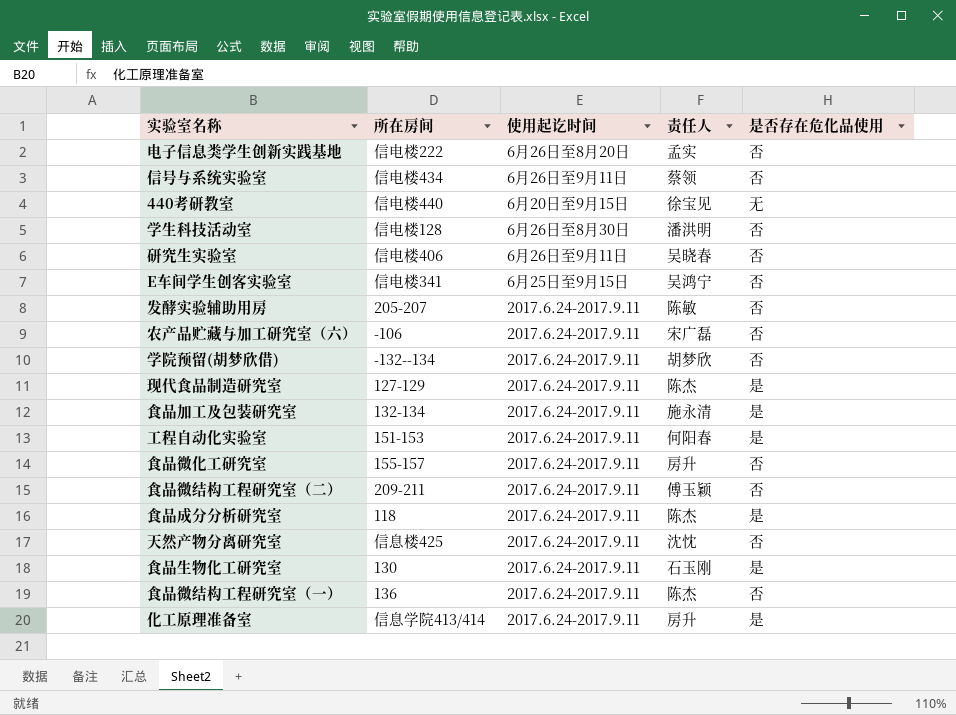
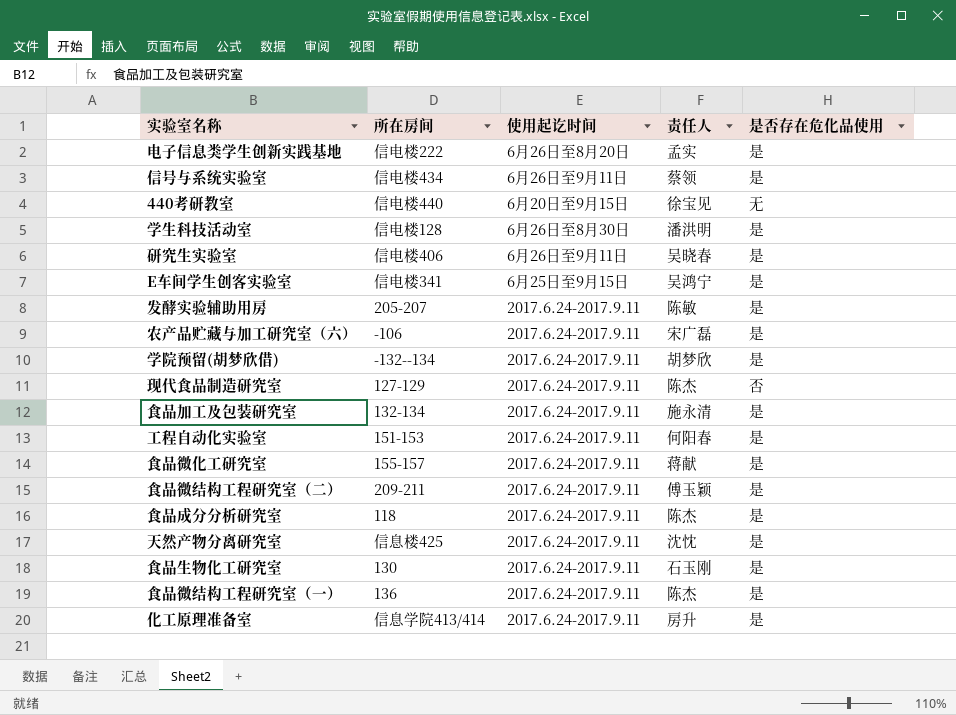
电子信息类学生创新实践基地 | 是否存在危化品使用: 否 -> 是
信号与系统实验室 | 是否存在危化品使用: 否 -> 是
学生科技活动室 | 是否存在危化品使用: 否 -> 是
研究生实验室 | 是否存在危化品使用: 否 -> 是
E车间学生创客实验室 | 是否存在危化品使用: 否 -> 是
发酵实验辅助用房 | 是否存在危化品使用: 否 -> 是
农产品贮藏与加工研究室（六） | 是否存在危化品使用: 否 -> 是
学院预留(胡梦欣借) | 是否存在危化品使用: 否 -> 是
现代食品制造研究室 | 是否存在危化品使用: 是 -> 否
食品微化工研究室 | 责任人: 房升 -> 蒋献
食品微化工研究室 | 是否存在危化品使用: 否 -> 是
食品微结构工程研究室（二） | 是否存在危化品使用: 否 -> 是
天然产物分离研究室 | 是否存在危化品使用: 否 -> 是
食品微结构工程研究室（一） | 是否存在危化品使用: 否 -> 是

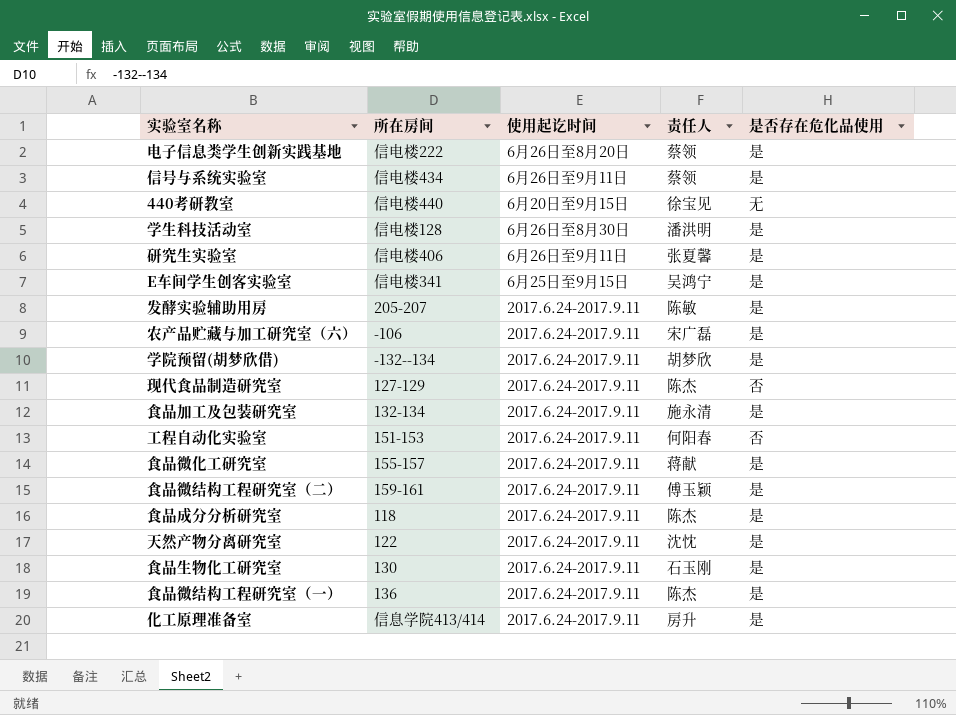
电子信息类学生创新实践基地 | 责任人: 孟实 -> 蔡领
研究生实验室 | 责任人: 吴晓春 -> 张夏馨
工程自动化实验室 | 是否存在危化品使用: 是 -> 否
食品微结构工程研究室（二） | 所在房间: 209-211 -> 159-161
天然产物分离研究室 | 所在房间: 信息楼425 -> 122

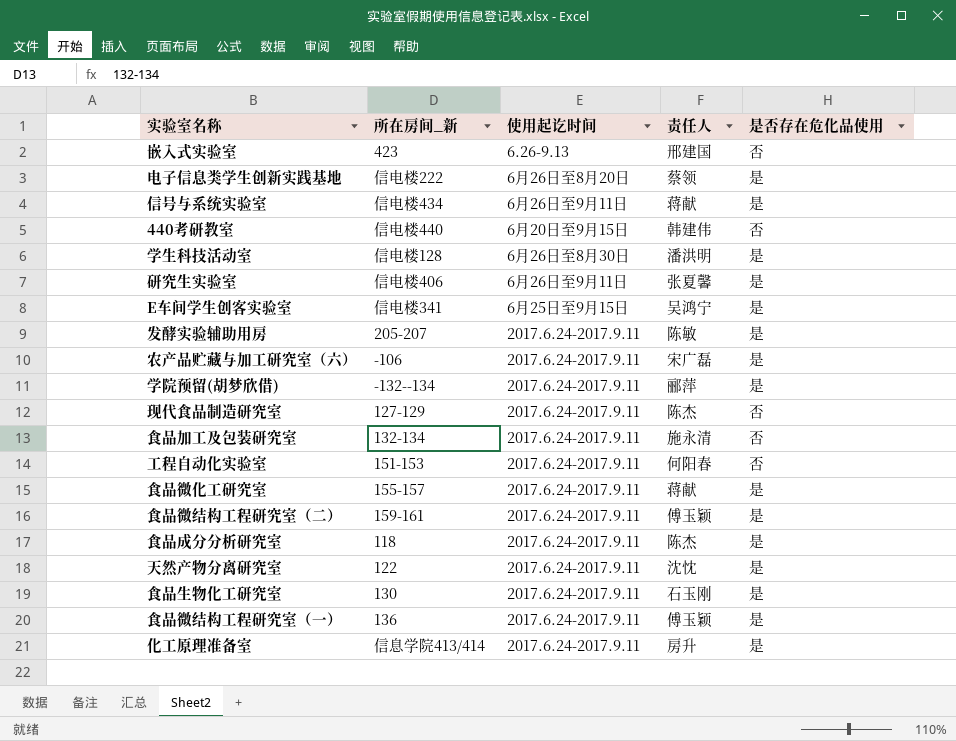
column name: 所在房间 -> 所在房间_新
row 嵌入式实验室: none -> 423 | 6.26-9.13 | 邢建国 | 否
信号与系统实验室 | 责任人: 蔡领 -> 蒋献
440考研教室 | 责任人: 徐宝见 -> 韩建伟
440考研教室 | 是否存在危化品使用: 无 -> 否
学院预留(胡梦欣借) | 责任人: 胡梦欣 -> 郦萍
食品加工及包装研究室 | 是否存在危化品使用: 是 -> 否
食品微结构工程研究室（一） | 责任人: 陈杰 -> 傅玉颖

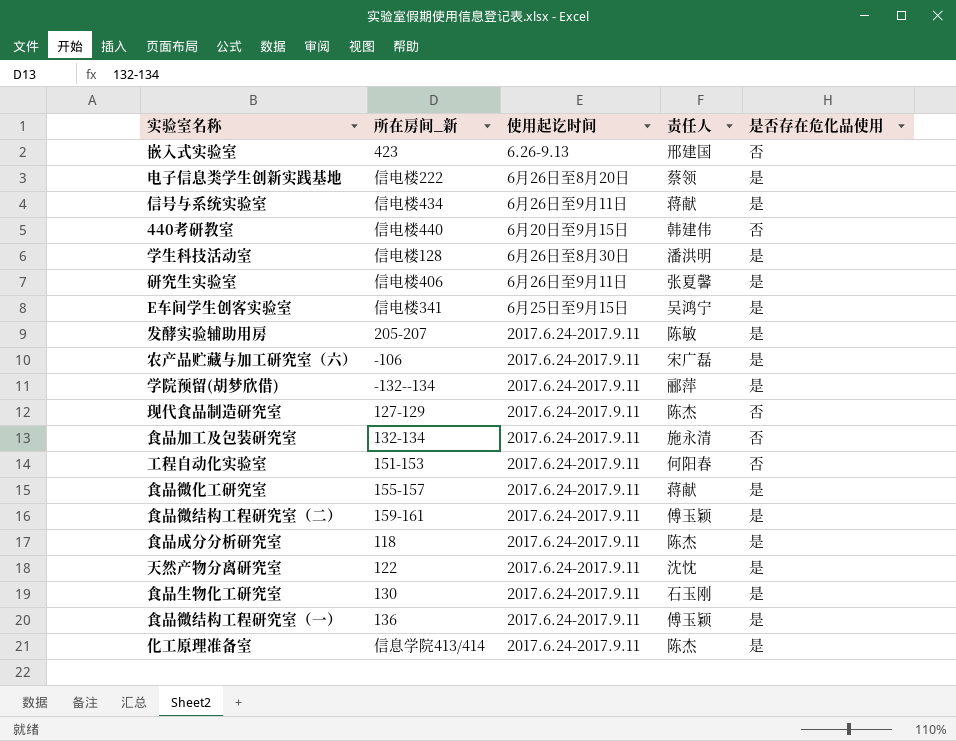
化工原理准备室 | 责任人: 房升 -> 陈杰

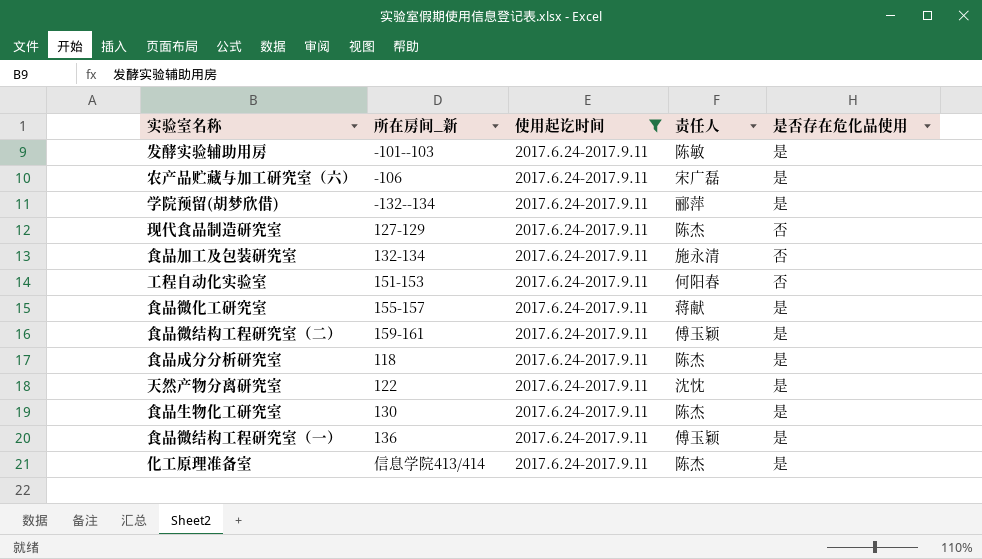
filter: none -> 使用起讫时间 = 2017.6.24-2017.9.11
发酵实验辅助用房 | 所在房间_新: 205-207 -> -101--103
食品生物化工研究室 | 责任人: 石玉刚 -> 陈杰

